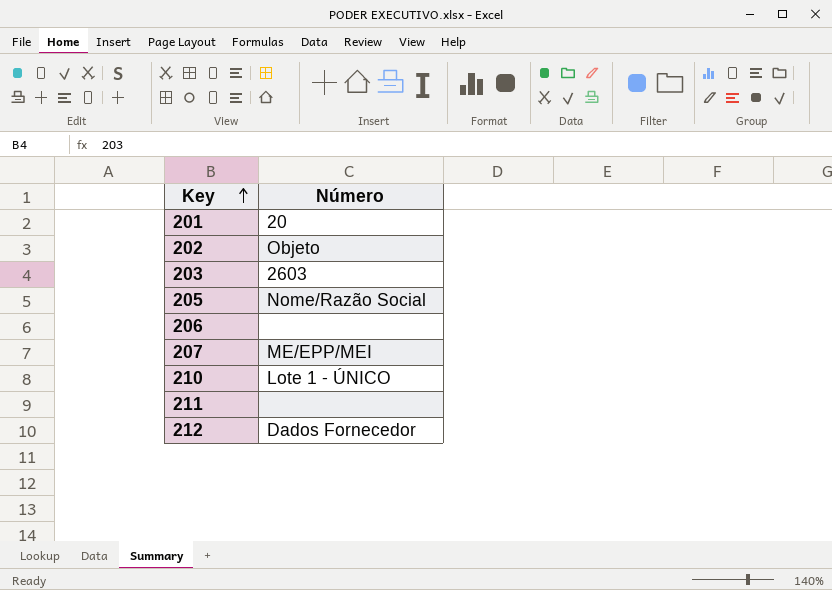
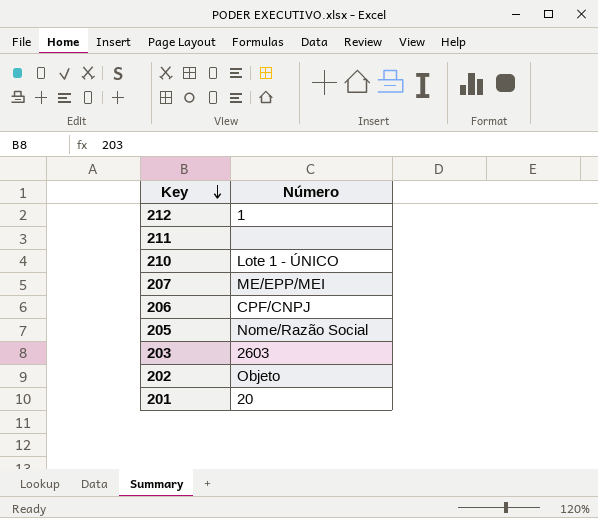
row order: Key ascending -> Key descending
212 | Número: Dados Fornecedor -> 1
206 | Número: none -> CPF/CNPJ

